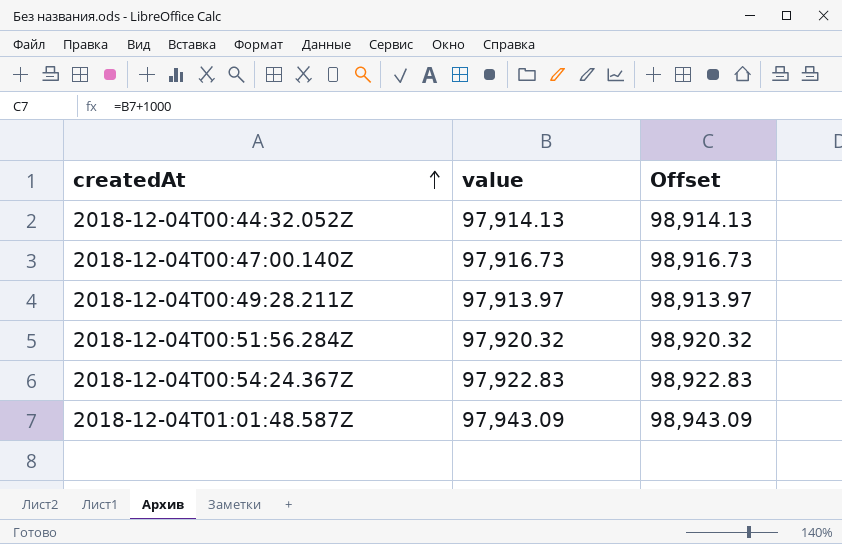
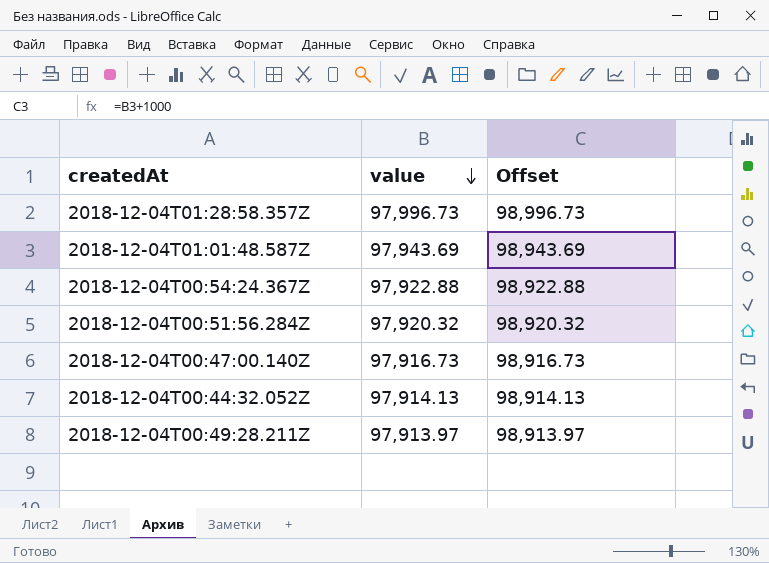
row order: createdAt ascending -> value descending
row 2018-12-04T01:28:58.357Z: none -> 97,996.73 | 98,996.73
2018-12-04T01:01:48.587Z | value: 97,943.09 -> 97,943.69
2018-12-04T01:01:48.587Z | Offset: 98,943.09 -> 98,943.69
2018-12-04T00:54:24.367Z | value: 97,922.83 -> 97,922.88
2018-12-04T00:54:24.367Z | Offset: 98,922.83 -> 98,922.88

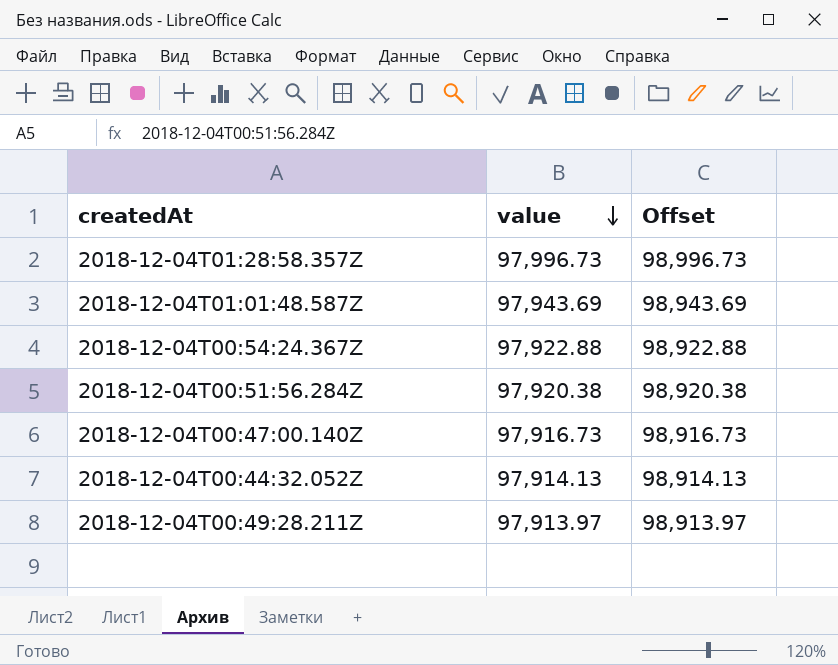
2018-12-04T00:51:56.284Z | value: 97,920.32 -> 97,920.38
2018-12-04T00:51:56.284Z | Offset: 98,920.32 -> 98,920.38

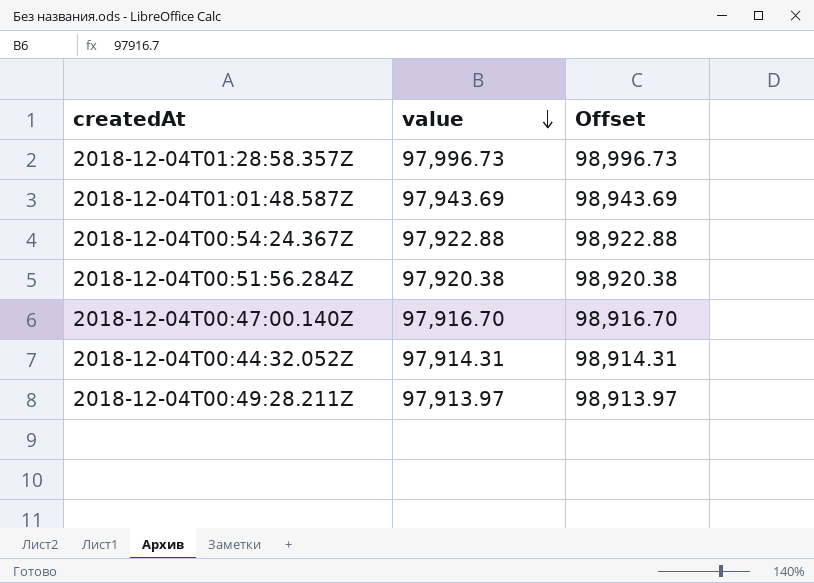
2018-12-04T00:47:00.140Z | value: 97,916.73 -> 97,916.70
2018-12-04T00:47:00.140Z | Offset: 98,916.73 -> 98,916.70
2018-12-04T00:44:32.052Z | value: 97,914.13 -> 97,914.31
2018-12-04T00:44:32.052Z | Offset: 98,914.13 -> 98,914.31

